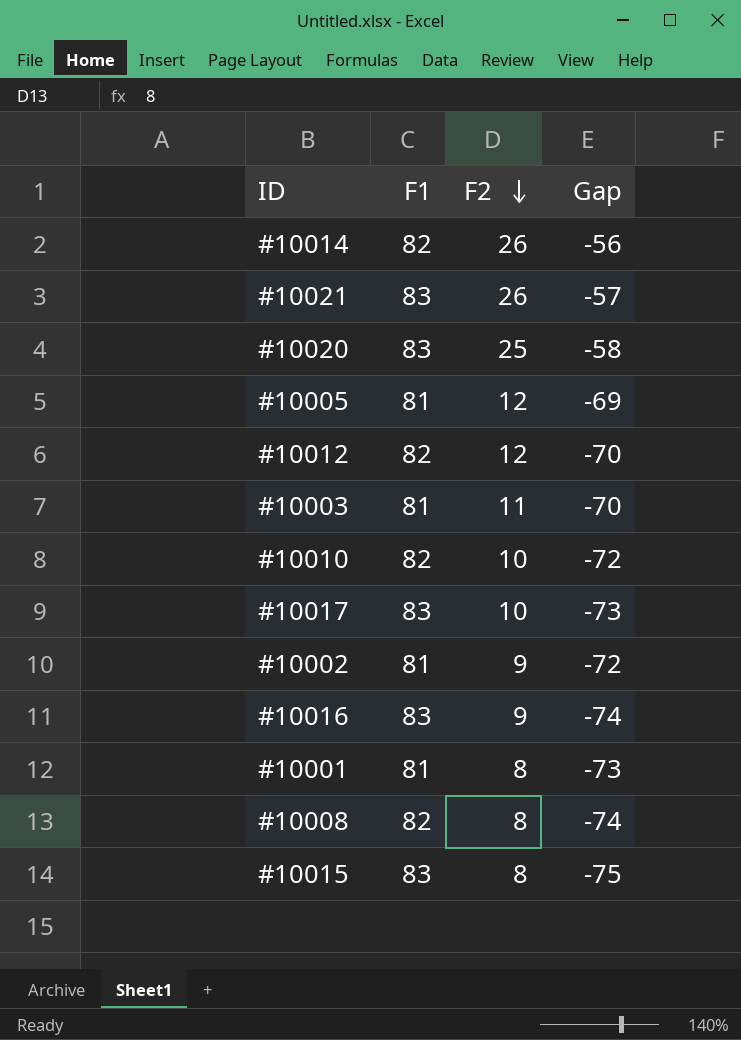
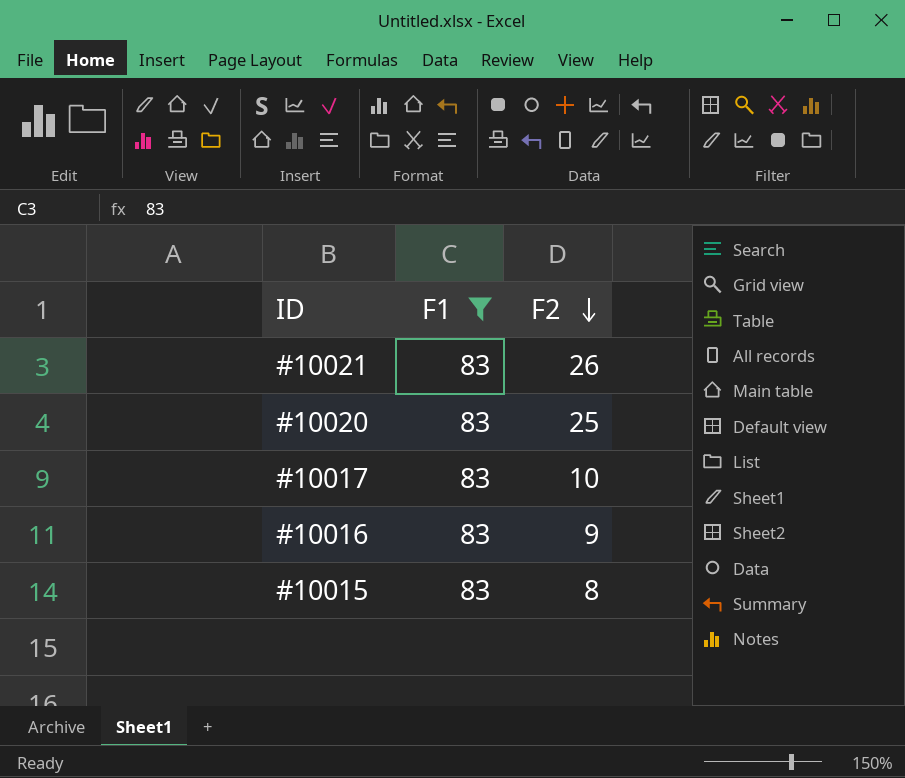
filter: none -> F1 = 83
column Gap | formula: [F2] - [F1] -> none

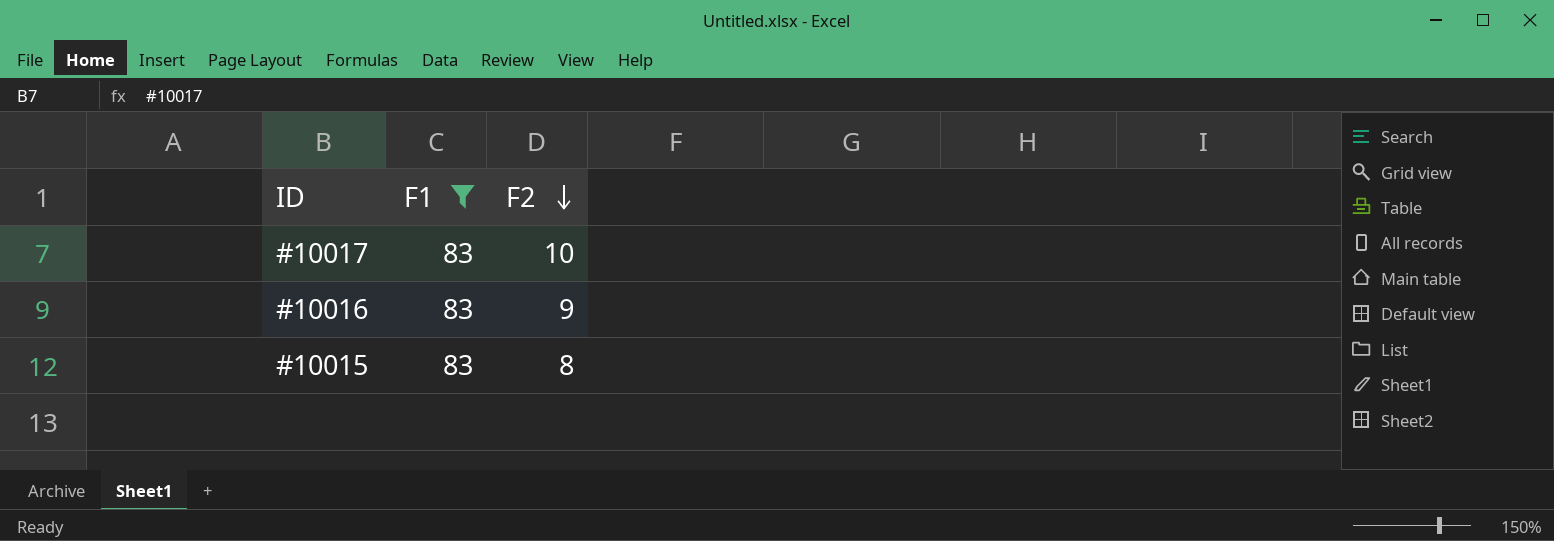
row #10021: 83 | 26 -> none
row #10020: 83 | 25 -> none

